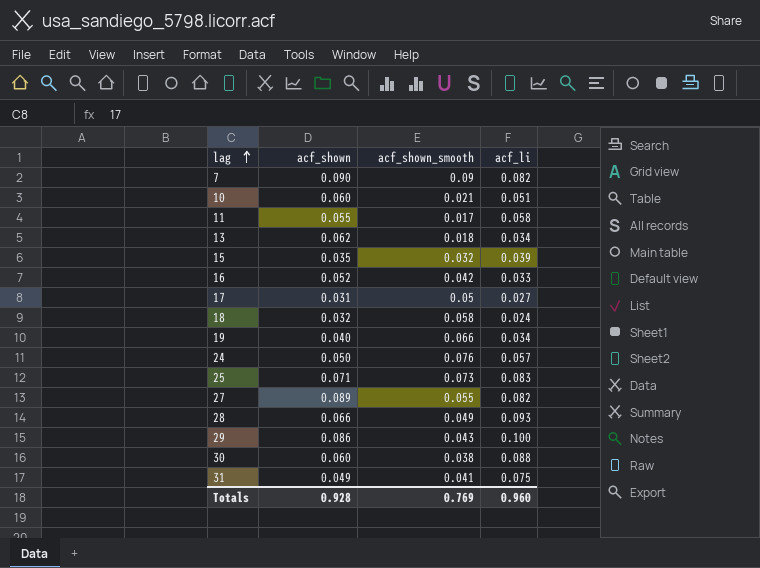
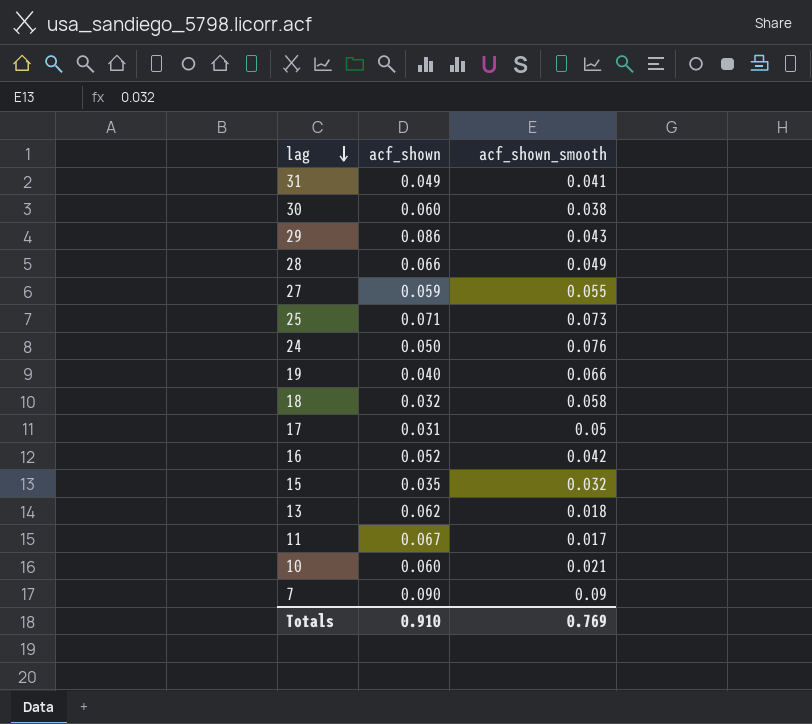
row order: lag ascending -> lag descending
column acf_li | position: 4 -> none
27 | acf_shown: 0.089 -> 0.059
11 | acf_shown: 0.055 -> 0.067
Totals | acf_shown: 0.928 -> 0.910

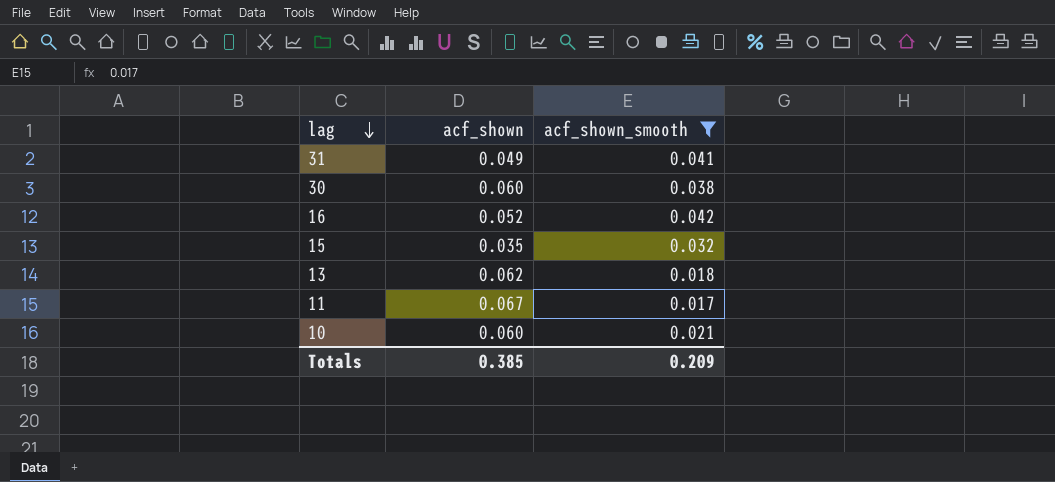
filter: none -> acf_shown_smooth <= 0.042
Totals | acf_shown: 0.910 -> 0.385
Totals | acf_shown_smooth: 0.769 -> 0.209

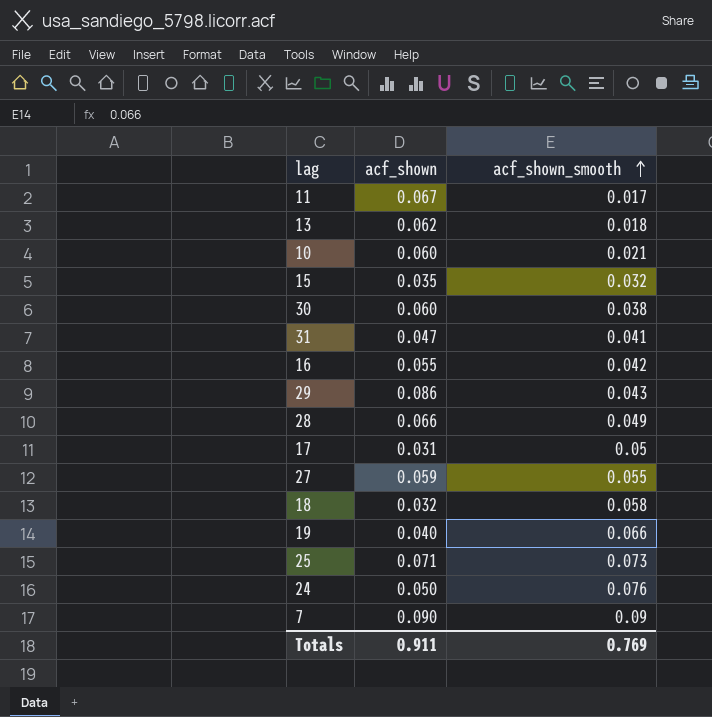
filter: acf_shown_smooth <= 0.042 -> none
row order: lag descending -> acf_shown_smooth ascending
31 | acf_shown: 0.049 -> 0.047
16 | acf_shown: 0.052 -> 0.055
Totals | acf_shown: 0.385 -> 0.911
Totals | acf_shown_smooth: 0.209 -> 0.769

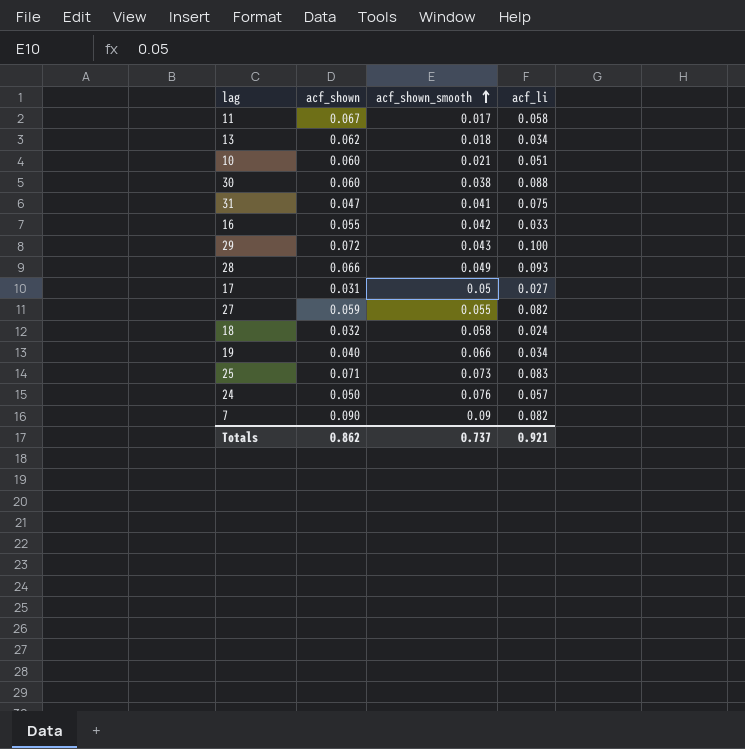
column acf_li | position: none -> 4
row 15: 0.035 | 0.032 -> none
29 | acf_shown: 0.086 -> 0.072
Totals | acf_shown: 0.911 -> 0.862
Totals | acf_shown_smooth: 0.769 -> 0.737

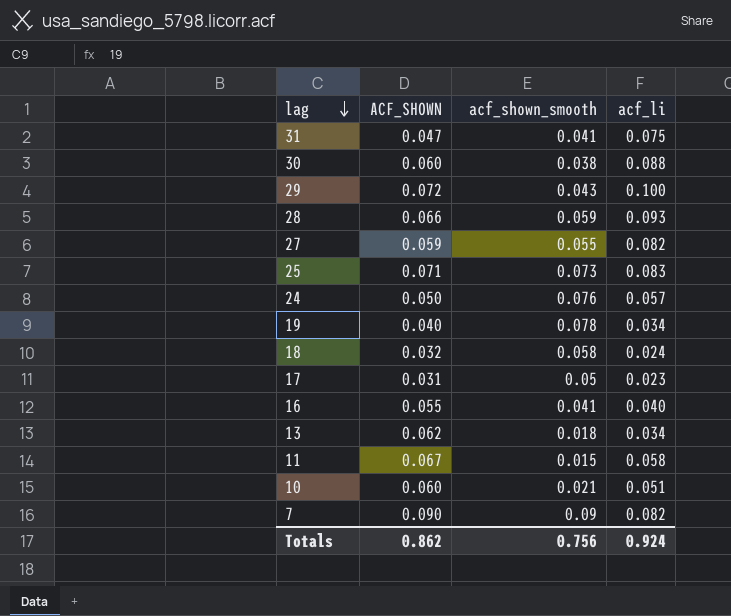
row order: acf_shown_smooth ascending -> lag descending
column name: acf_shown -> ACF_SHOWN
28 | acf_shown_smooth: 0.049 -> 0.059
19 | acf_shown_smooth: 0.066 -> 0.078
17 | acf_li: 0.027 -> 0.023
16 | acf_shown_smooth: 0.042 -> 0.041
16 | acf_li: 0.033 -> 0.040
11 | acf_shown_smooth: 0.017 -> 0.015
Totals | acf_shown_smooth: 0.737 -> 0.756
Totals | acf_li: 0.921 -> 0.924

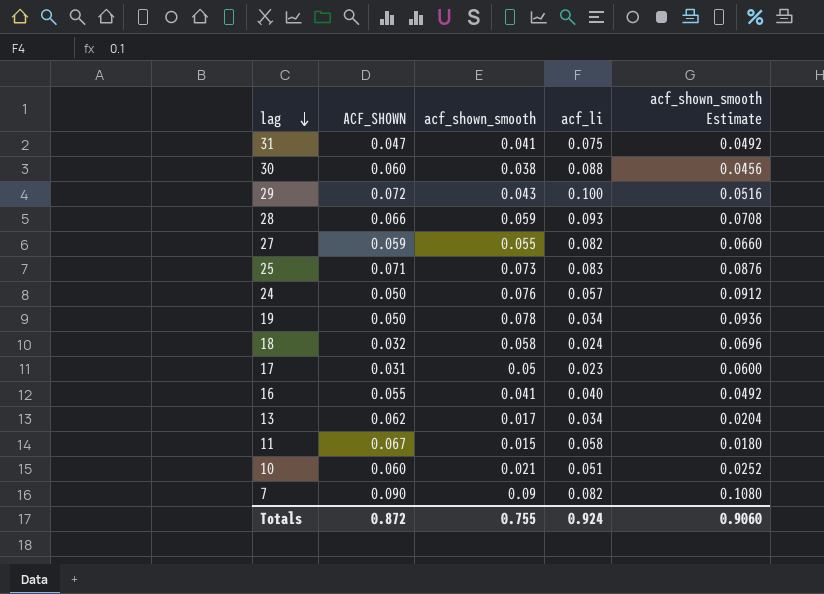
column acf_shown_smooth Estimate | formula: none -> [acf_shown_smooth] * 1.2
19 | ACF_SHOWN: 0.040 -> 0.050
13 | acf_shown_smooth: 0.018 -> 0.017
Totals | ACF_SHOWN: 0.862 -> 0.872
Totals | acf_shown_smooth: 0.756 -> 0.755

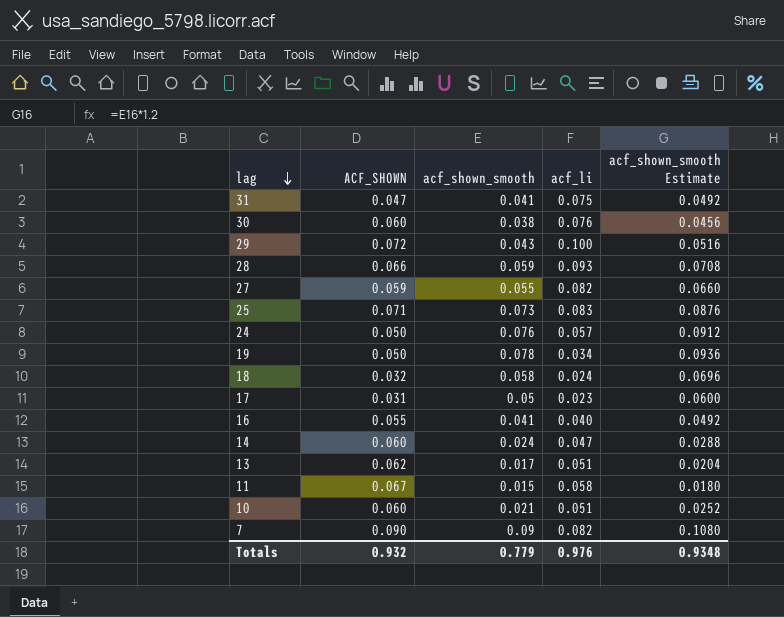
30 | acf_li: 0.088 -> 0.076
row 14: none -> 0.060 | 0.024 | 0.047 | 0.0288
13 | acf_li: 0.034 -> 0.051
Totals | ACF_SHOWN: 0.872 -> 0.932
Totals | acf_shown_smooth: 0.755 -> 0.779
Totals | acf_li: 0.924 -> 0.976
Totals | acf_shown_smooth Estimate: 0.9060 -> 0.9348

